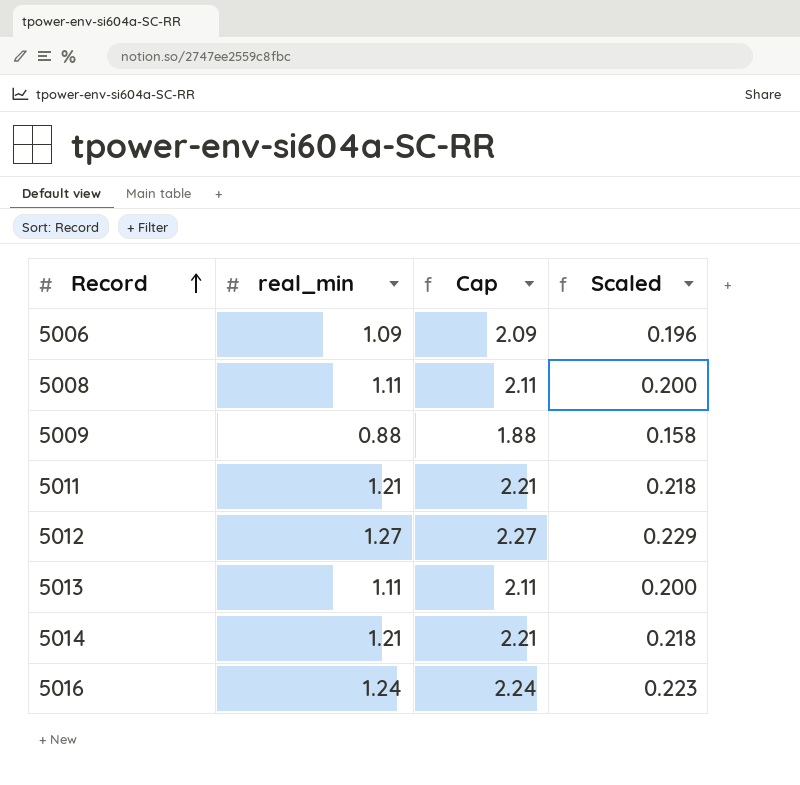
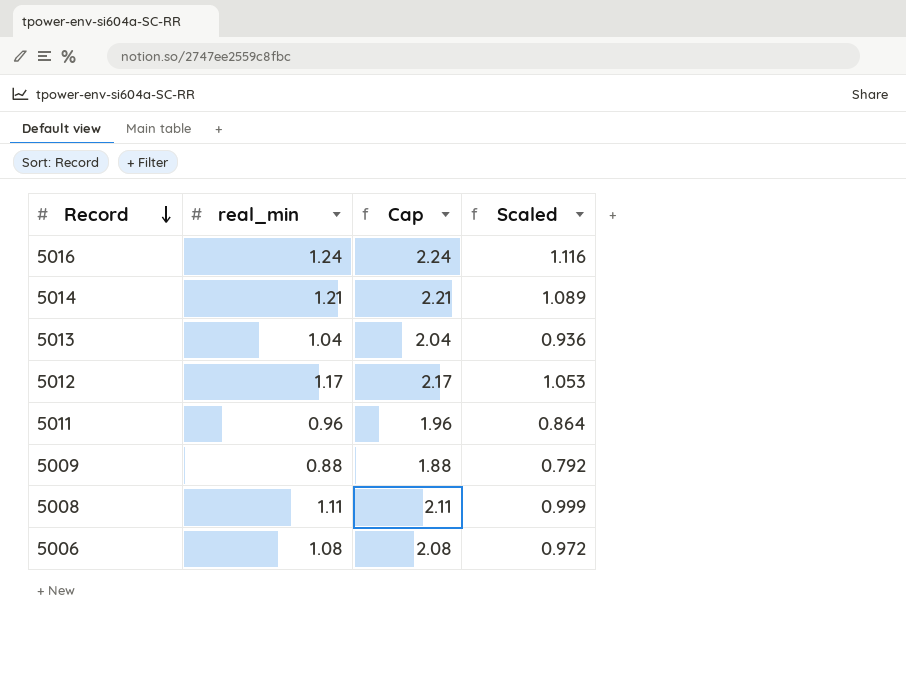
row order: Record ascending -> Record descending
column Scaled | formula: [real_min] * 0.18 -> [real_min] * 0.9
5013 | real_min: 1.11 -> 1.04
5013 | Cap: 2.11 -> 2.04
5012 | real_min: 1.27 -> 1.17
5012 | Cap: 2.27 -> 2.17
5011 | real_min: 1.21 -> 0.96
5011 | Cap: 2.21 -> 1.96
5006 | real_min: 1.09 -> 1.08
5006 | Cap: 2.09 -> 2.08

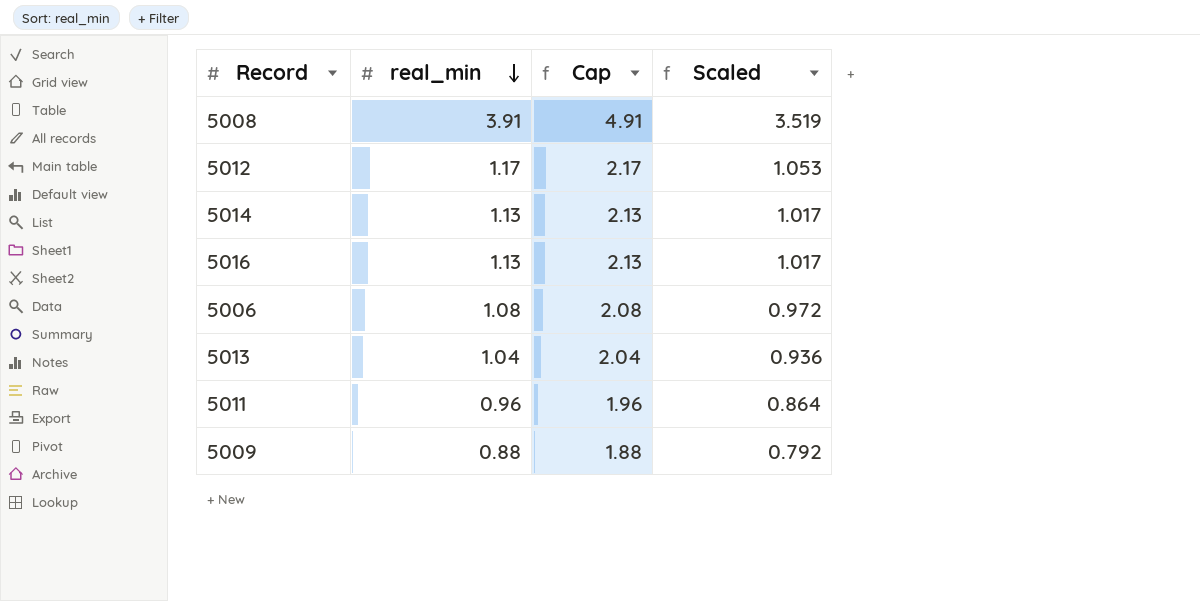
row order: Record descending -> real_min descending
5008 | real_min: 1.11 -> 3.91
5008 | Cap: 2.11 -> 4.91
5008 | Scaled: 0.999 -> 3.519
5014 | real_min: 1.21 -> 1.13
5014 | Cap: 2.21 -> 2.13
5014 | Scaled: 1.089 -> 1.017
5016 | real_min: 1.24 -> 1.13
5016 | Cap: 2.24 -> 2.13
5016 | Scaled: 1.116 -> 1.017

